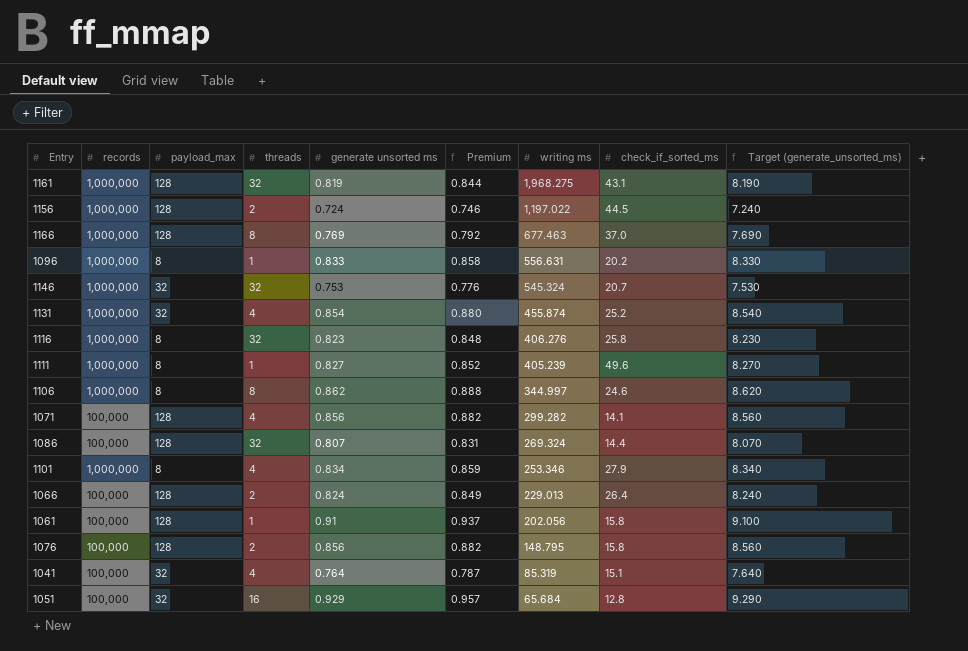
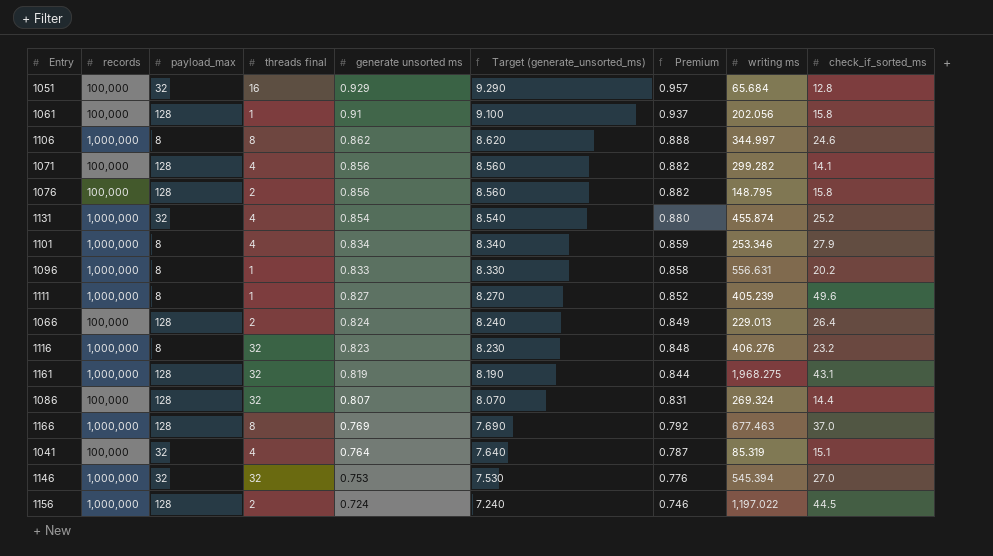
row order: writing ms descending -> generate unsorted ms descending
column name: threads -> threads final
column Target (generate_unsorted_ms) | position: 9 -> 6
1116 | check_if_sorted_ms: 25.8 -> 23.2
1146 | writing ms: 545.324 -> 545.394
1146 | check_if_sorted_ms: 20.7 -> 27.0

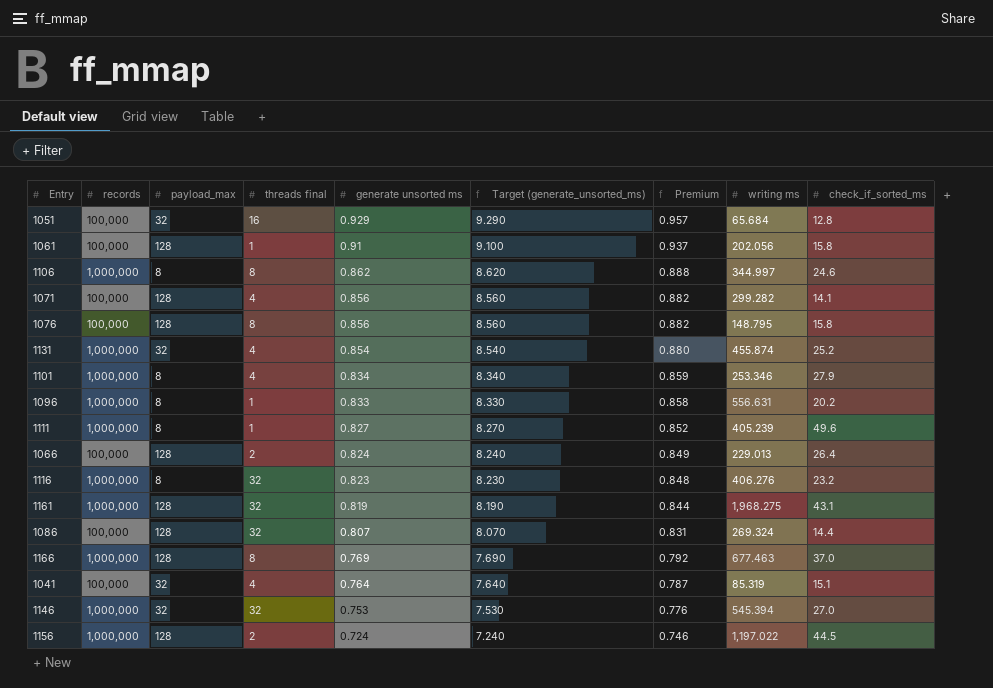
1076 | threads final: 2 -> 8

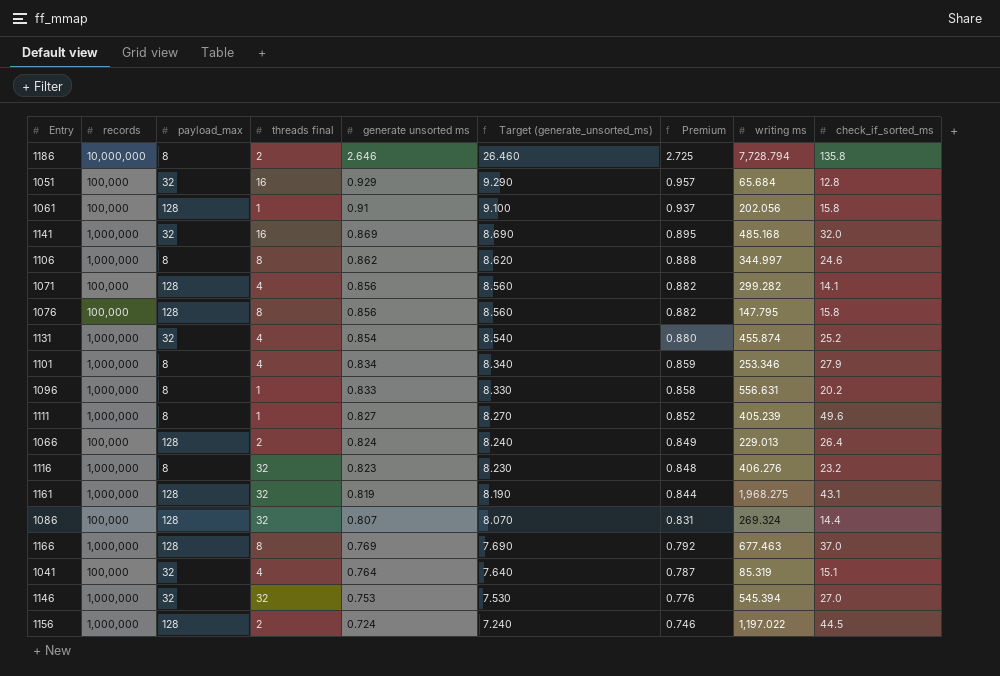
row 1186: none -> 10,000,000 | 8 | 2 | 2.646 | 26.460 | 2.725 | 7,728.794 | 135.8
row 1141: none -> 1,000,000 | 32 | 16 | 0.869 | 8.690 | 0.895 | 485.168 | 32.0
1076 | writing ms: 148.795 -> 147.795

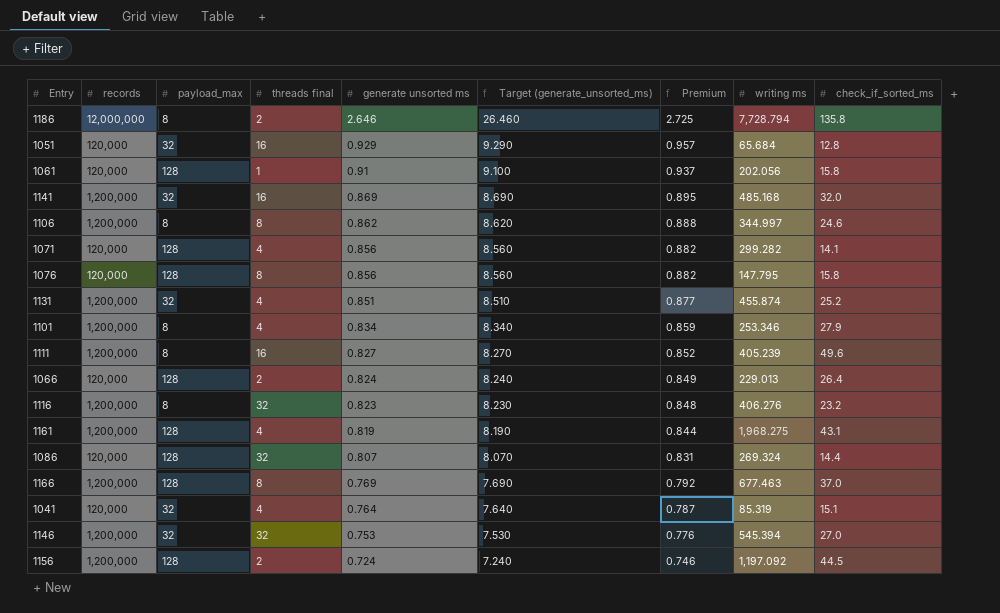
row 1096: 1,000,000 | 8 | 1 | 0.833 | 8.330 | 0.858 | 556.631 | 20.2 -> none
1186 | records: 10,000,000 -> 12,000,000
1051 | records: 100,000 -> 120,000
1061 | records: 100,000 -> 120,000
1141 | records: 1,000,000 -> 1,200,000
1106 | records: 1,000,000 -> 1,200,000
1071 | records: 100,000 -> 120,000
1076 | records: 100,000 -> 120,000
1131 | records: 1,000,000 -> 1,200,000
1131 | generate unsorted ms: 0.854 -> 0.851
1131 | Target (generate_unsorted_ms): 8.540 -> 8.510
1131 | Premium: 0.880 -> 0.877
1101 | records: 1,000,000 -> 1,200,000
1111 | records: 1,000,000 -> 1,200,000
1111 | threads final: 1 -> 16
1066 | records: 100,000 -> 120,000
1116 | records: 1,000,000 -> 1,200,000
1161 | records: 1,000,000 -> 1,200,000
1161 | threads final: 32 -> 4
1086 | records: 100,000 -> 120,000
1166 | records: 1,000,000 -> 1,200,000
1041 | records: 100,000 -> 120,000
1146 | records: 1,000,000 -> 1,200,000
1156 | records: 1,000,000 -> 1,200,000
1156 | writing ms: 1,197.022 -> 1,197.092

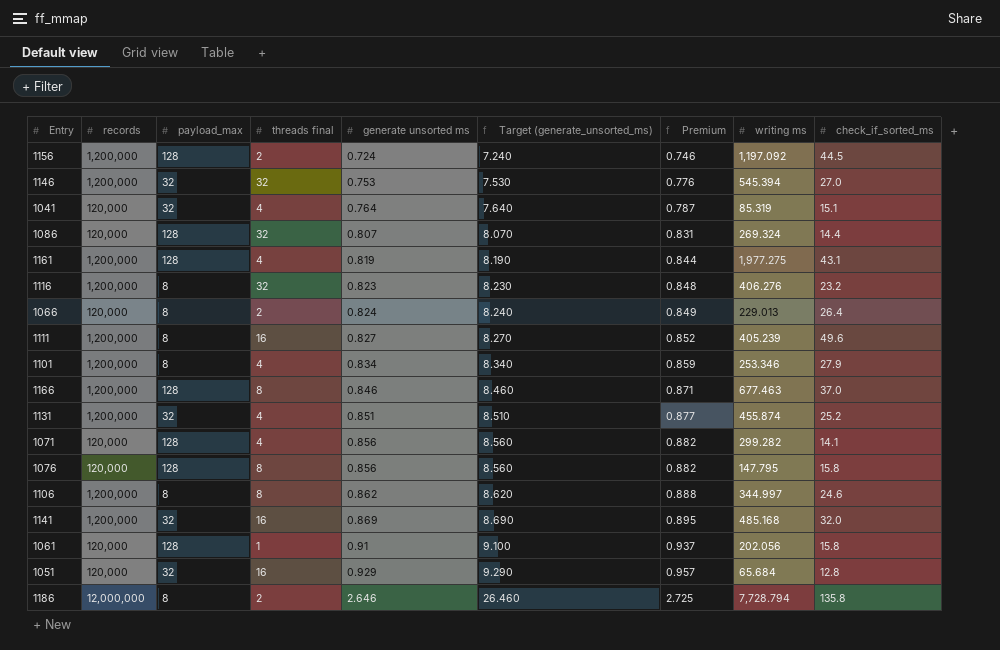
row order: generate unsorted ms descending -> generate unsorted ms ascending
1161 | writing ms: 1,968.275 -> 1,977.275
1066 | payload_max: 128 -> 8
1166 | generate unsorted ms: 0.769 -> 0.846
1166 | Target (generate_unsorted_ms): 7.690 -> 8.460
1166 | Premium: 0.792 -> 0.871

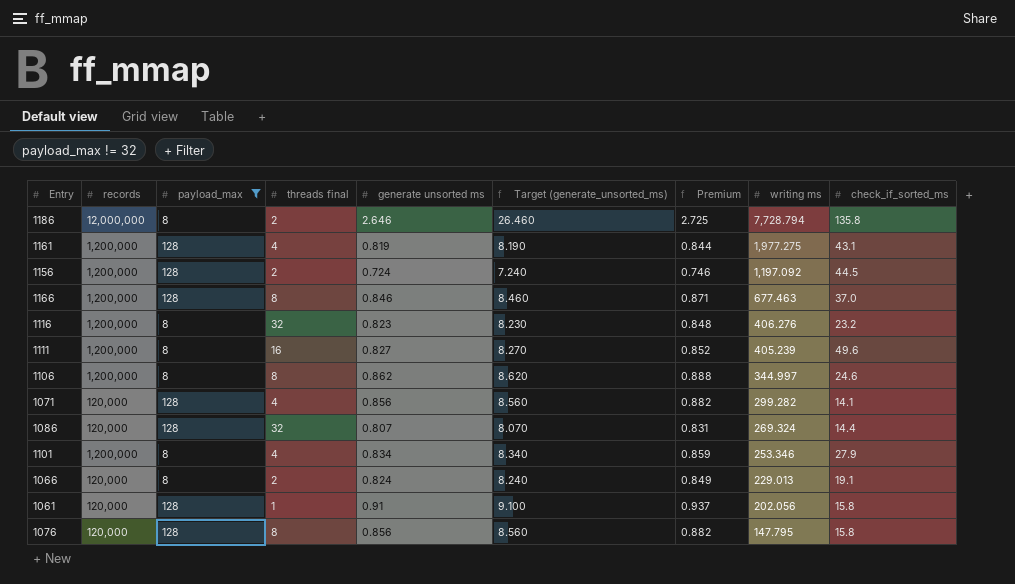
filter: none -> payload_max != 32
row order: generate unsorted ms ascending -> writing ms descending
1066 | check_if_sorted_ms: 26.4 -> 19.1

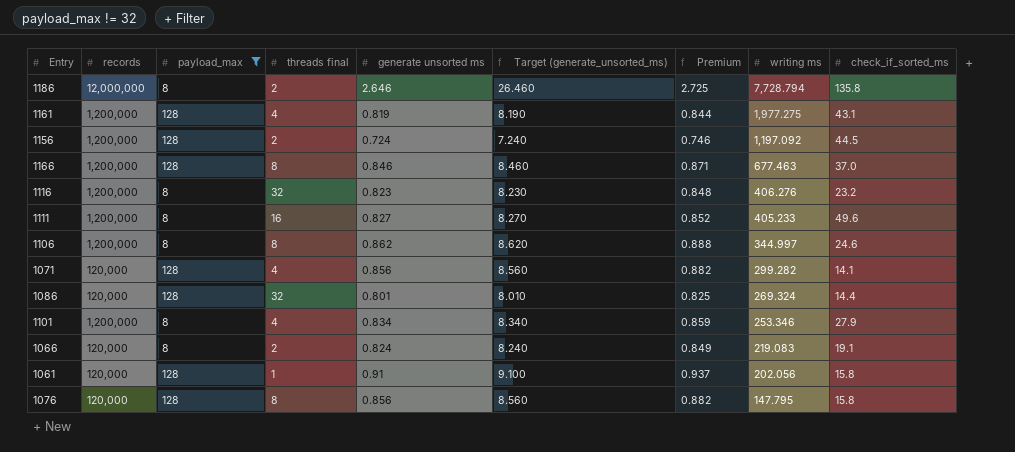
1111 | writing ms: 405.239 -> 405.233
1086 | generate unsorted ms: 0.807 -> 0.801
1086 | Target (generate_unsorted_ms): 8.070 -> 8.010
1086 | Premium: 0.831 -> 0.825
1066 | writing ms: 229.013 -> 219.083

